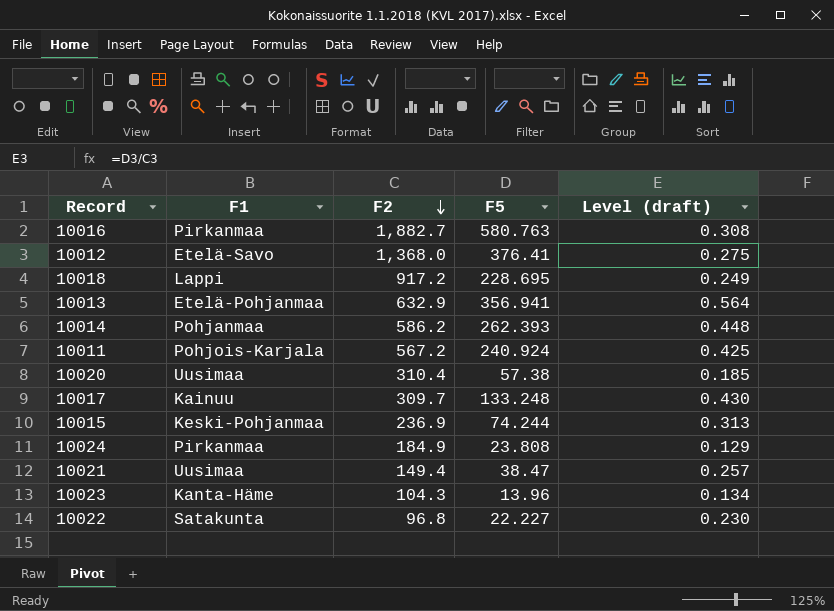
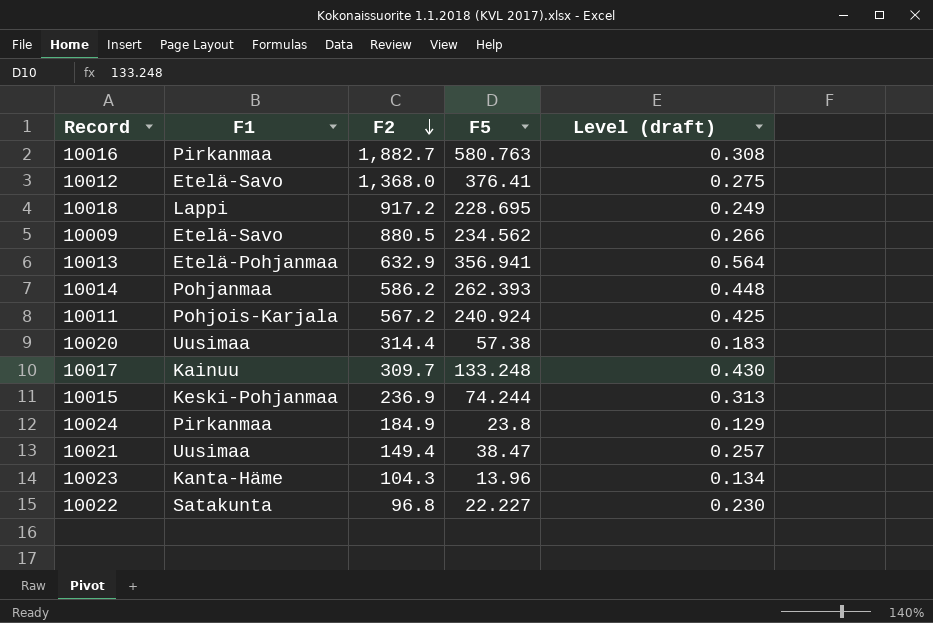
row 10009: none -> Etelä-Savo | 880.5 | 234.562 | 0.266
10020 | F2: 310.4 -> 314.4
10020 | Level (draft): 0.185 -> 0.183
10024 | F5: 23.808 -> 23.8

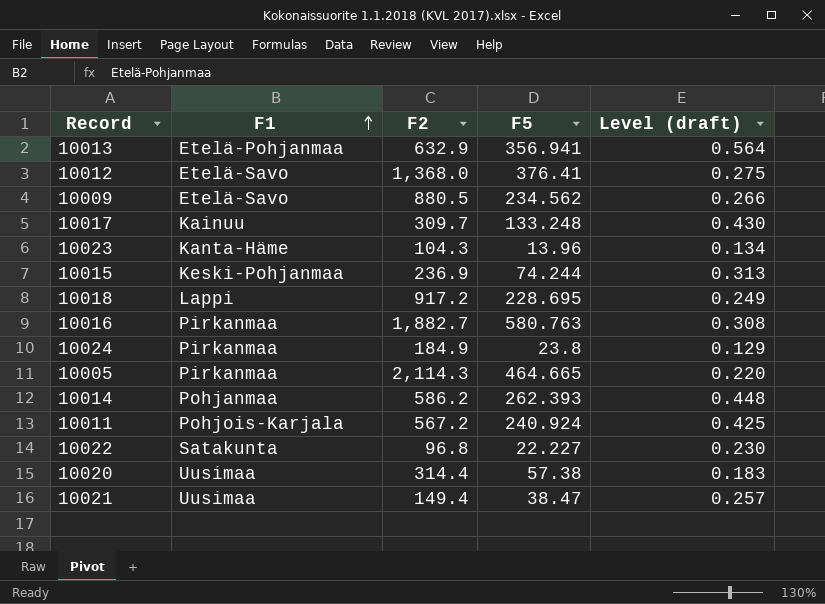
row order: F2 descending -> F1 ascending
row 10005: none -> Pirkanmaa | 2,114.3 | 464.665 | 0.220

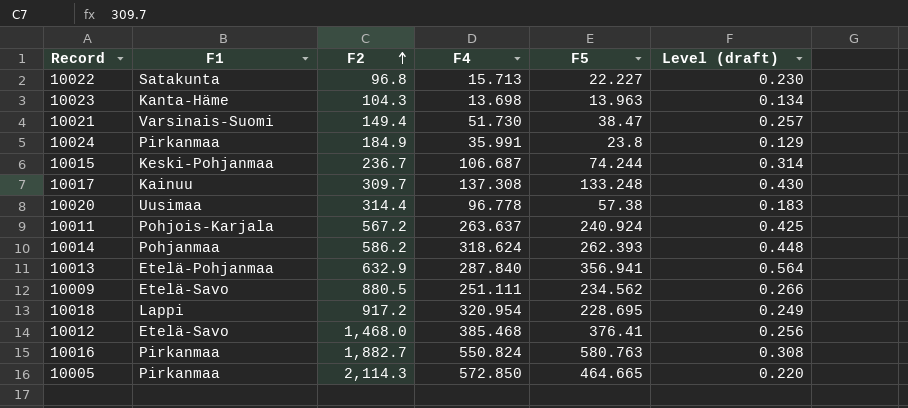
row order: F1 ascending -> F2 ascending
column F4 | position: none -> 4
10023 | F5: 13.96 -> 13.963
10021 | F1: Uusimaa -> Varsinais-Suomi
10015 | F2: 236.9 -> 236.7
10015 | Level (draft): 0.313 -> 0.314
10012 | F2: 1,368.0 -> 1,468.0
10012 | Level (draft): 0.275 -> 0.256

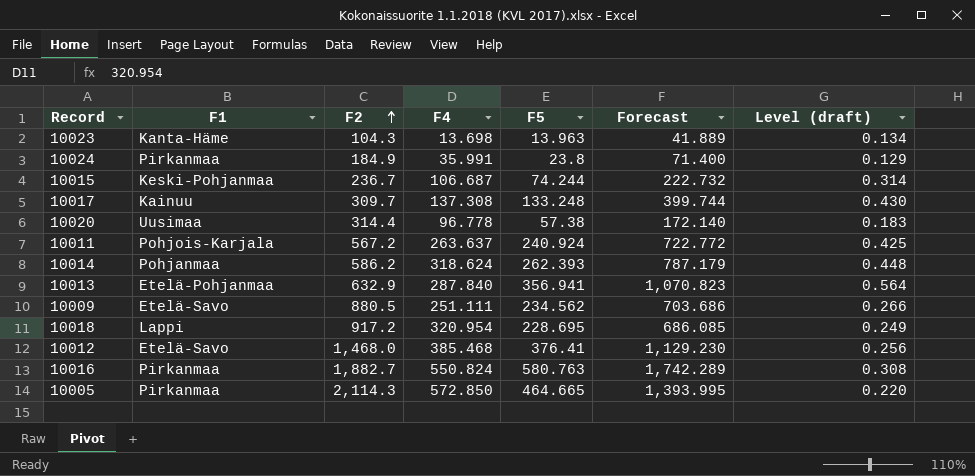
column Forecast | formula: none -> [F5] * 3
row 10022: Satakunta | 96.8 | 15.713 | 22.227 | 0.230 -> none
row 10021: Varsinais-Suomi | 149.4 | 51.730 | 38.47 | 0.257 -> none

